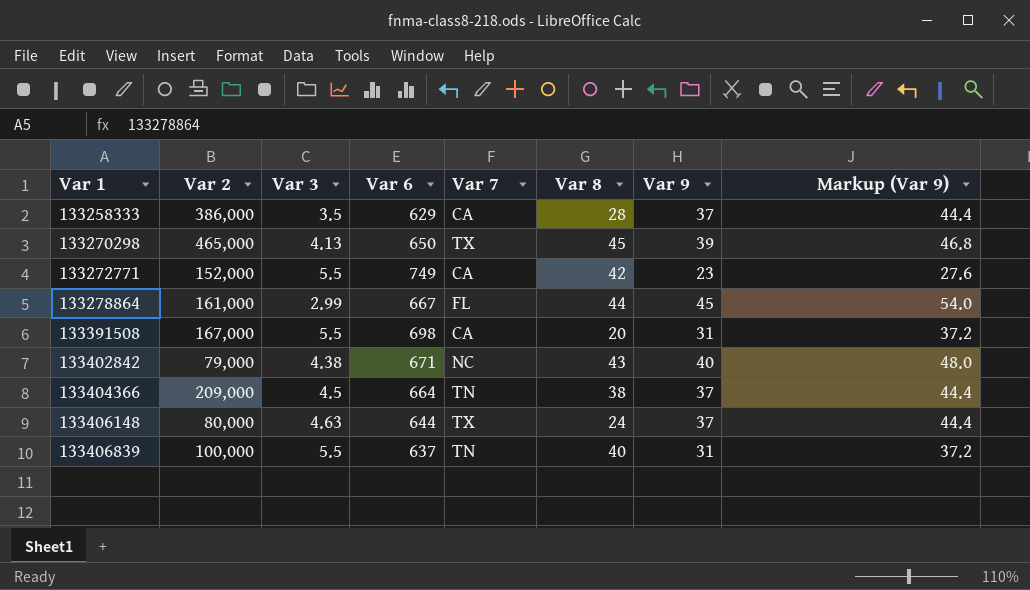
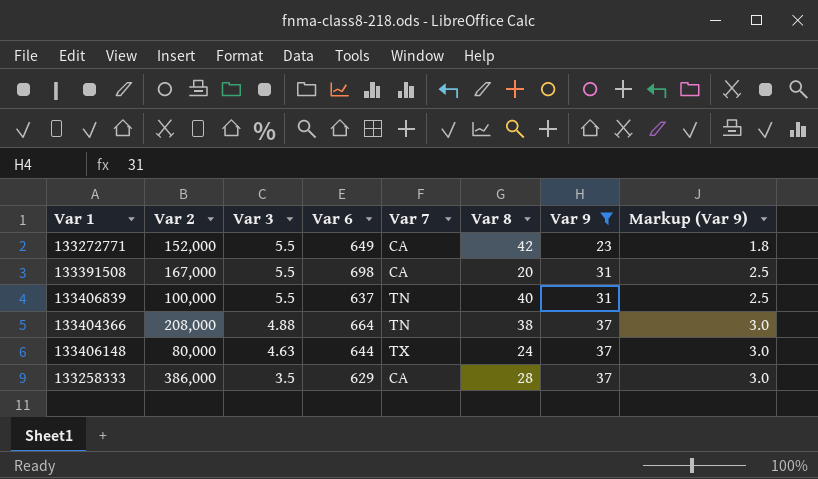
filter: none -> Var 9 <= 37
row order: Var 1 ascending -> Var 3 descending
column Markup (Var 9) | formula: [Var 9] * 1.2 -> [Var 9] * 0.08
133272771 | Var 6: 749 -> 649
133404366 | Var 2: 209,000 -> 208,000
133404366 | Var 3: 4.5 -> 4.88

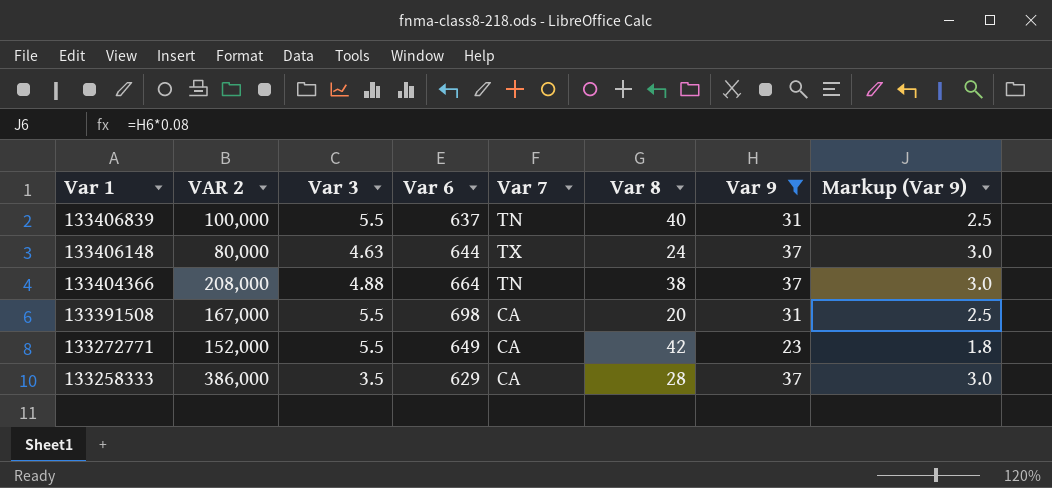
row order: Var 3 descending -> Var 1 descending
column name: Var 2 -> VAR 2

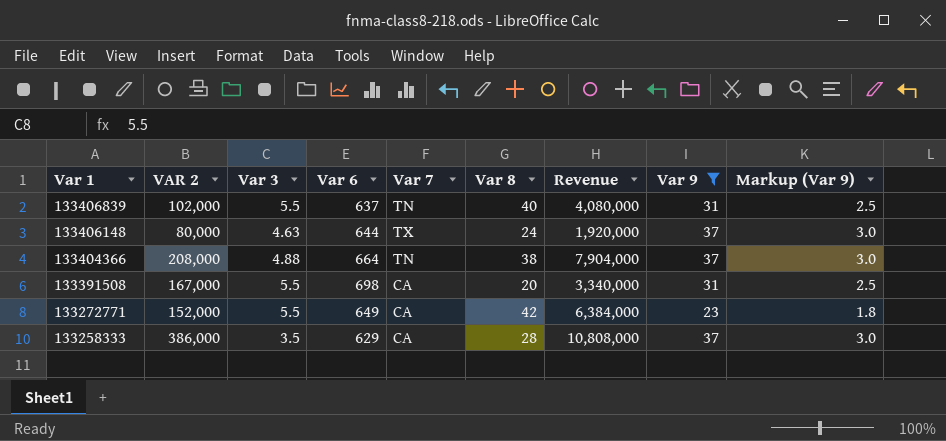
column Revenue | formula: none -> [VAR 2] * [Var 8]
133406839 | VAR 2: 100,000 -> 102,000

